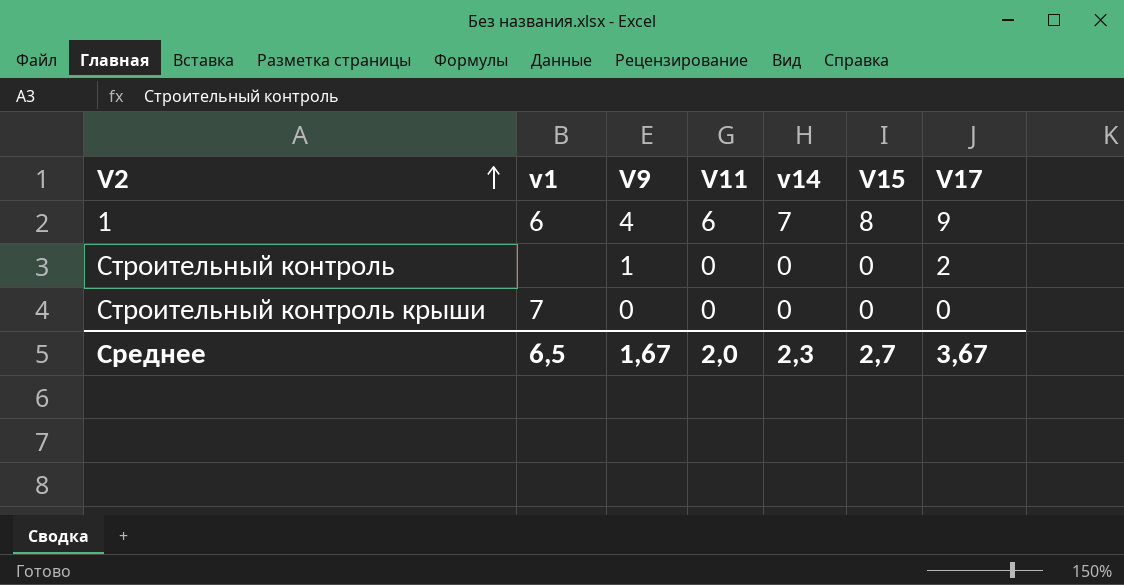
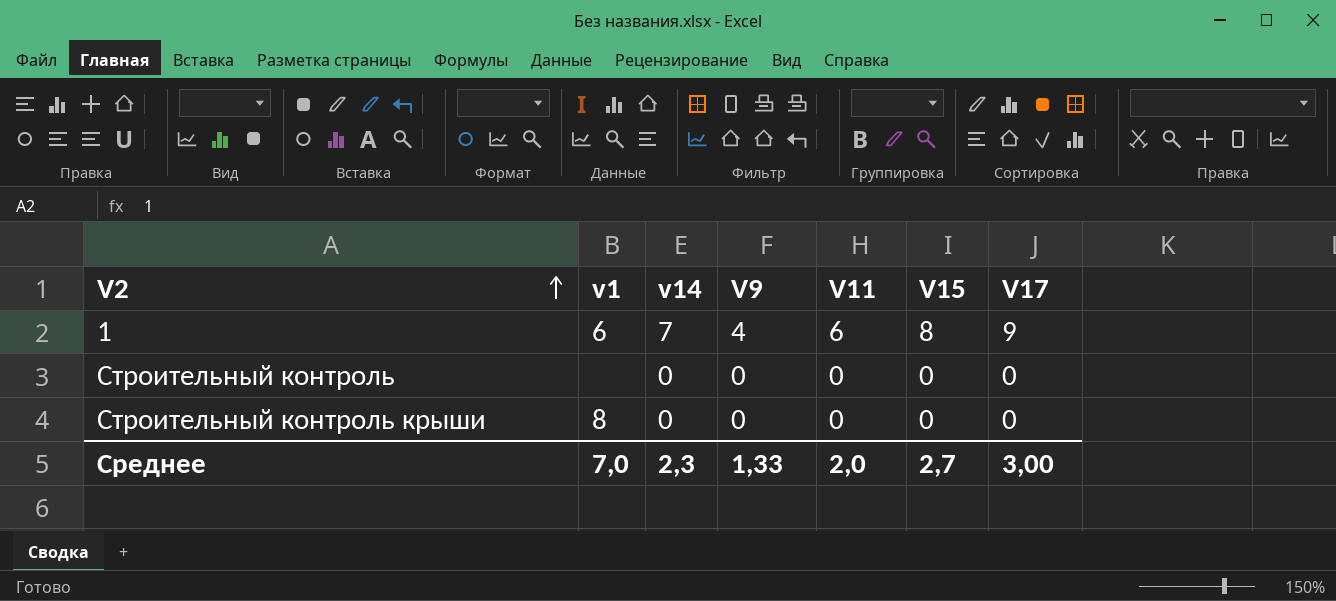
column v14 | position: 5 -> 3
Строительный контроль | V9: 1 -> 0
Строительный контроль | V17: 2 -> 0
Строительный контроль крыши | v1: 7 -> 8
Среднее | v1: 6,5 -> 7,0
Среднее | V9: 1,67 -> 1,33
Среднее | V17: 3,67 -> 3,00

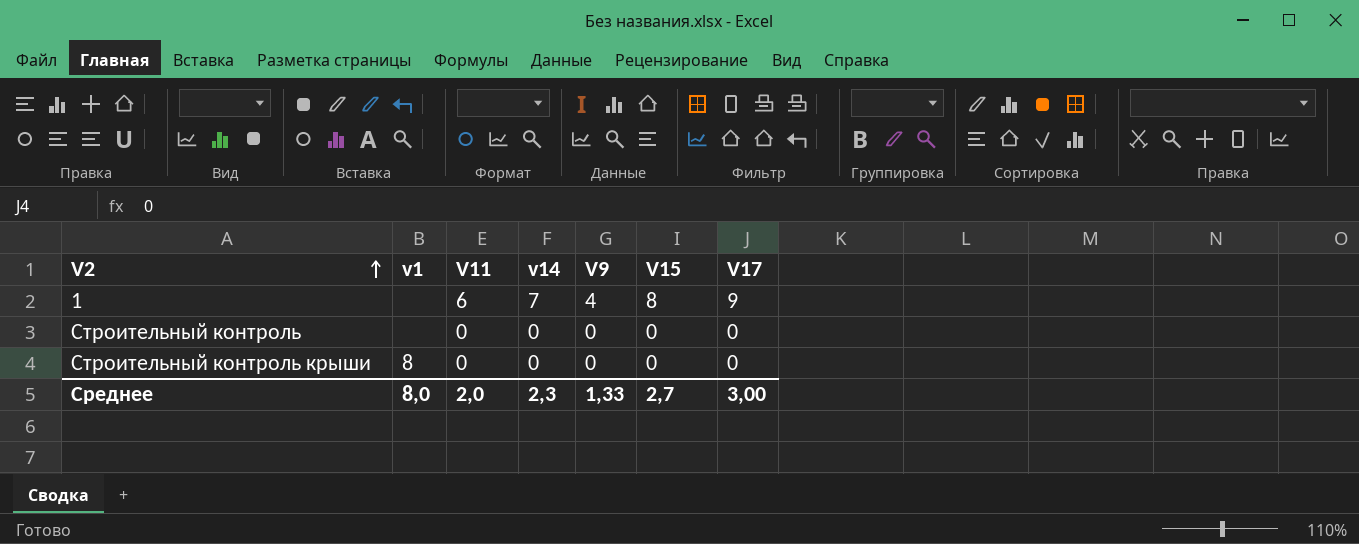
column V11 | position: 5 -> 3
1 | v1: 6 -> none
Среднее | v1: 7,0 -> 8,0

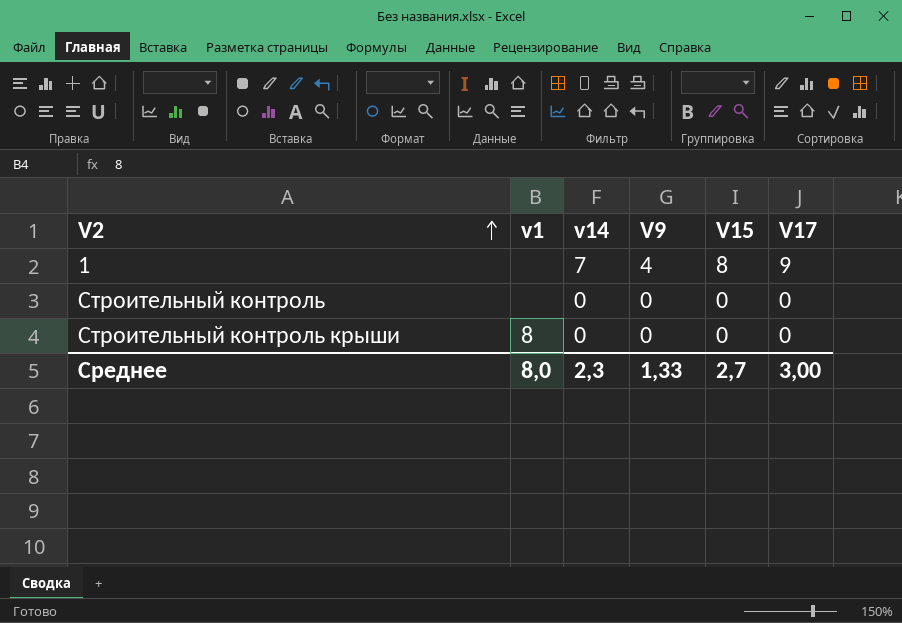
column V11 | position: 3 -> none

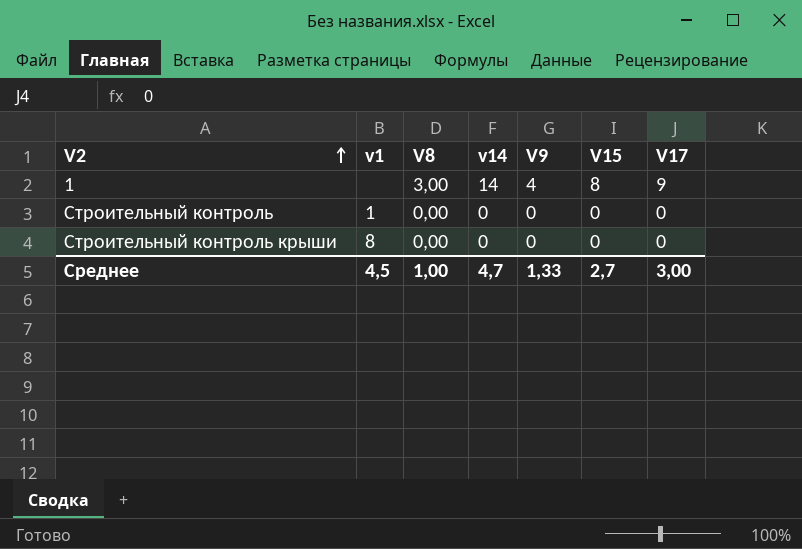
column V8 | position: none -> 3
1 | v14: 7 -> 14
Строительный контроль | v1: none -> 1
Среднее | v1: 8,0 -> 4,5
Среднее | v14: 2,3 -> 4,7

